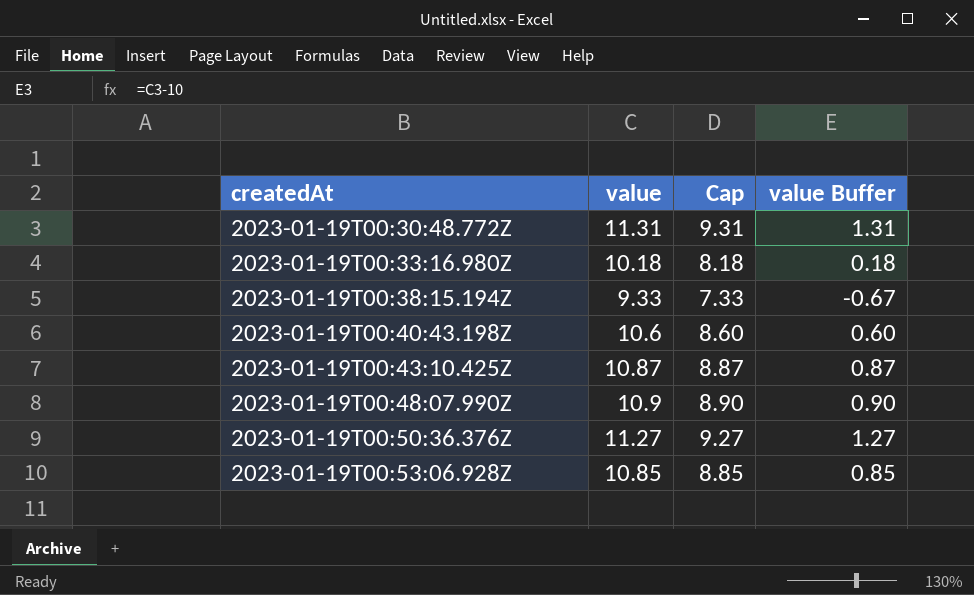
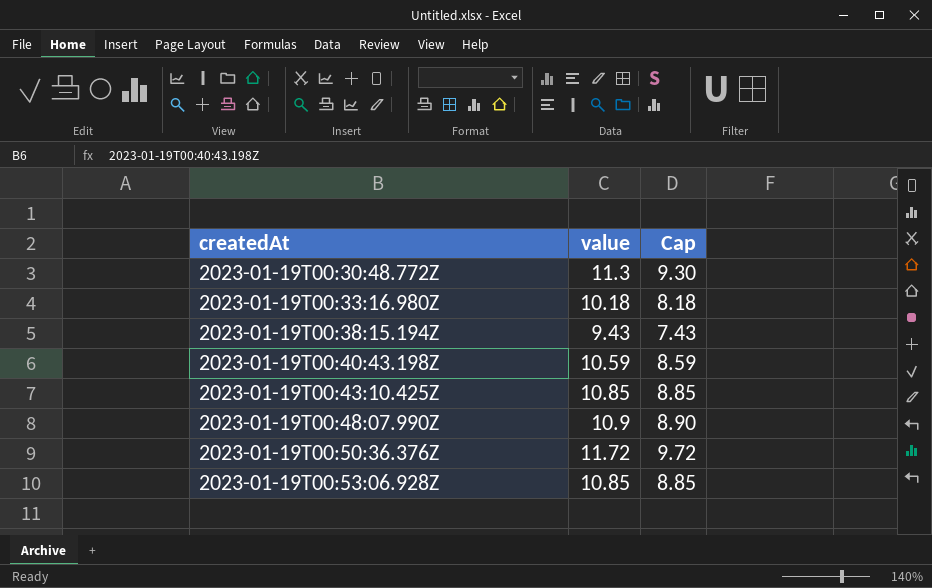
column value Buffer | formula: [value] - 10 -> none
2023-01-19T00:30:48.772Z | value: 11.31 -> 11.3
2023-01-19T00:30:48.772Z | Cap: 9.31 -> 9.30
2023-01-19T00:38:15.194Z | value: 9.33 -> 9.43
2023-01-19T00:38:15.194Z | Cap: 7.33 -> 7.43
2023-01-19T00:40:43.198Z | value: 10.6 -> 10.59
2023-01-19T00:40:43.198Z | Cap: 8.60 -> 8.59
2023-01-19T00:43:10.425Z | value: 10.87 -> 10.85
2023-01-19T00:43:10.425Z | Cap: 8.87 -> 8.85
2023-01-19T00:50:36.376Z | value: 11.27 -> 11.72
2023-01-19T00:50:36.376Z | Cap: 9.27 -> 9.72

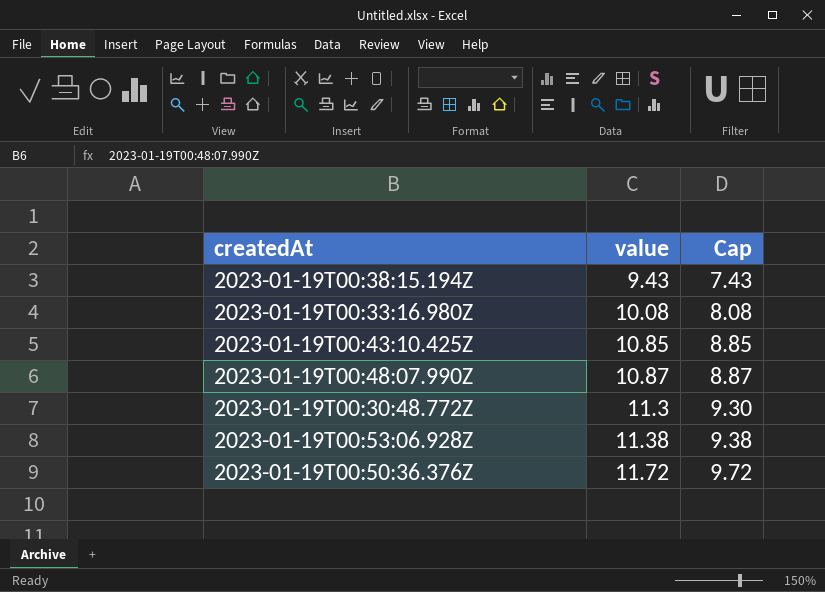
row order: createdAt ascending -> value ascending
row 2023-01-19T00:40:43.198Z: 10.59 | 8.59 -> none
2023-01-19T00:33:16.980Z | value: 10.18 -> 10.08
2023-01-19T00:33:16.980Z | Cap: 8.18 -> 8.08
2023-01-19T00:48:07.990Z | value: 10.9 -> 10.87
2023-01-19T00:48:07.990Z | Cap: 8.90 -> 8.87
2023-01-19T00:53:06.928Z | value: 10.85 -> 11.38
2023-01-19T00:53:06.928Z | Cap: 8.85 -> 9.38

